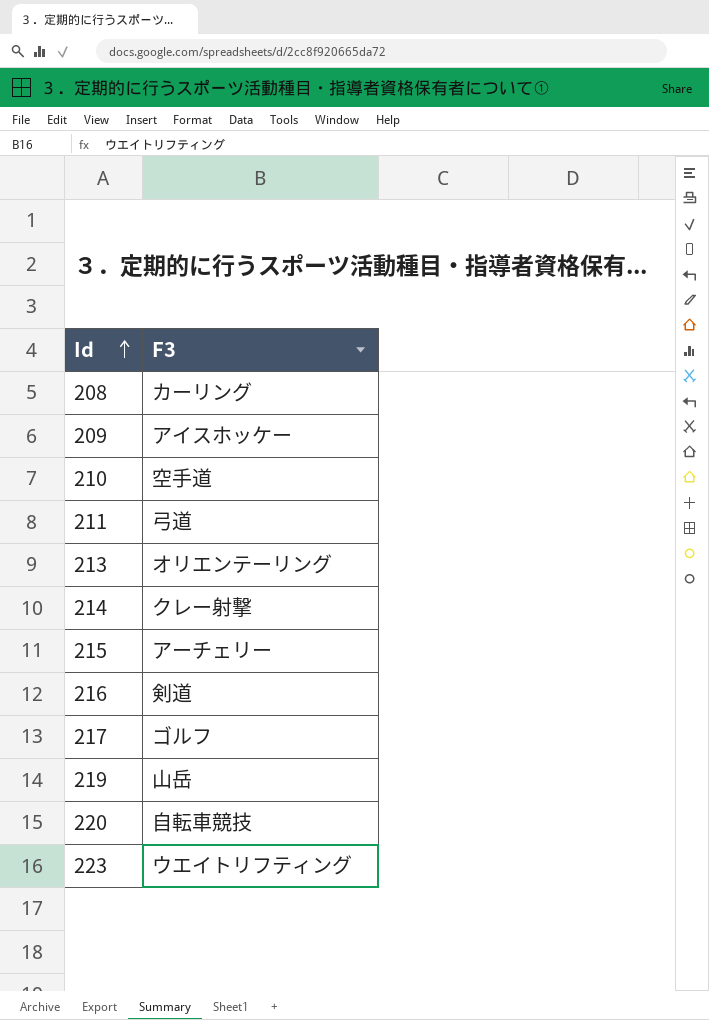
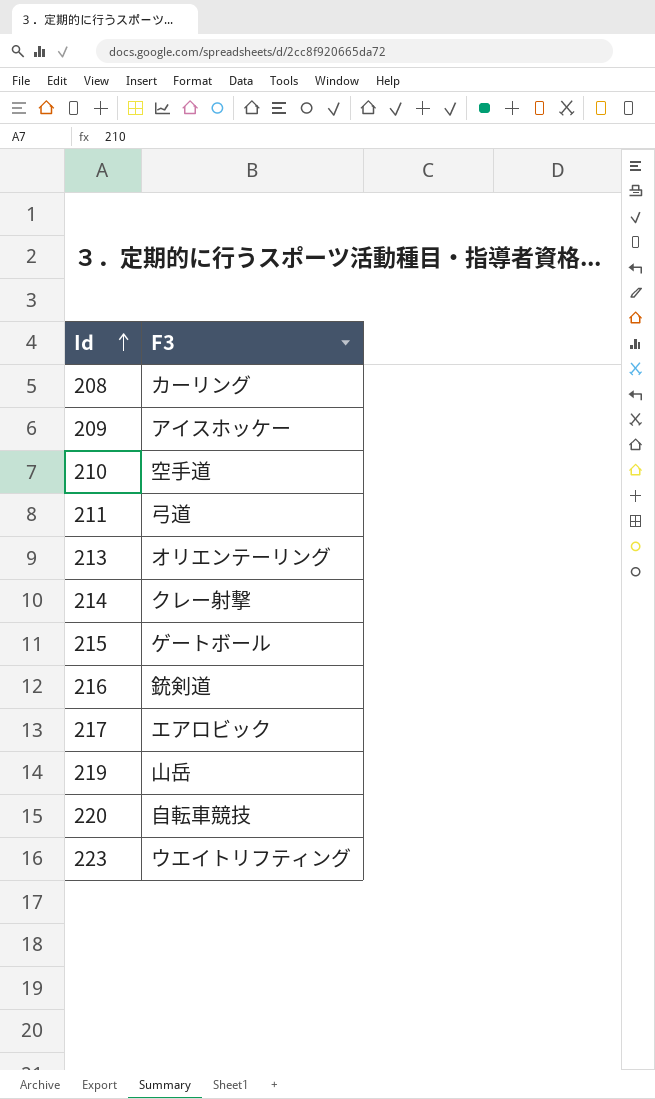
215 | F3: アーチェリー -> ゲートボール
216 | F3: 剣道 -> 銃剣道
217 | F3: ゴルフ -> エアロビック

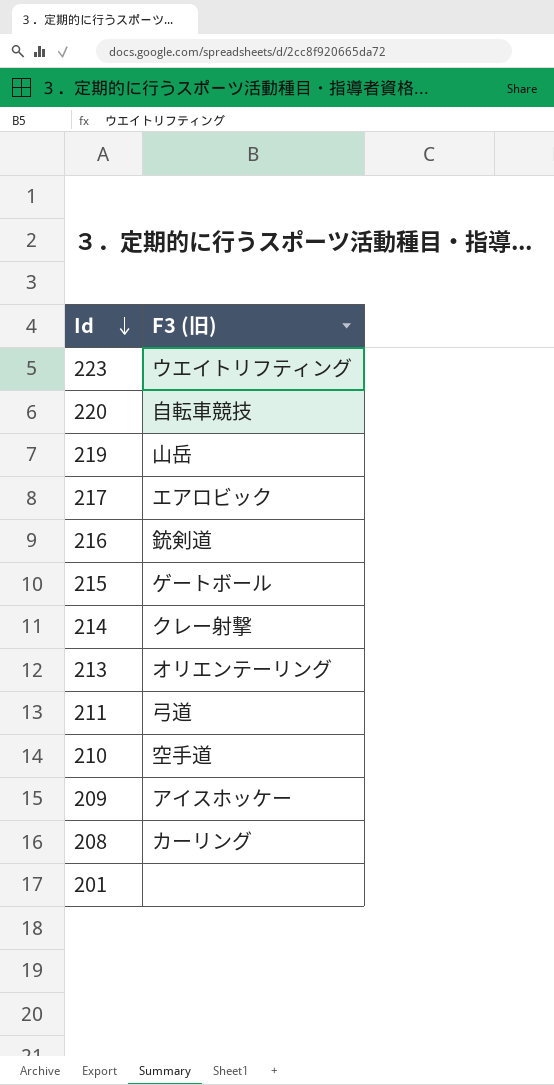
row order: Id ascending -> Id descending
column name: F3 -> F3 (旧)
row 201: none -> none

